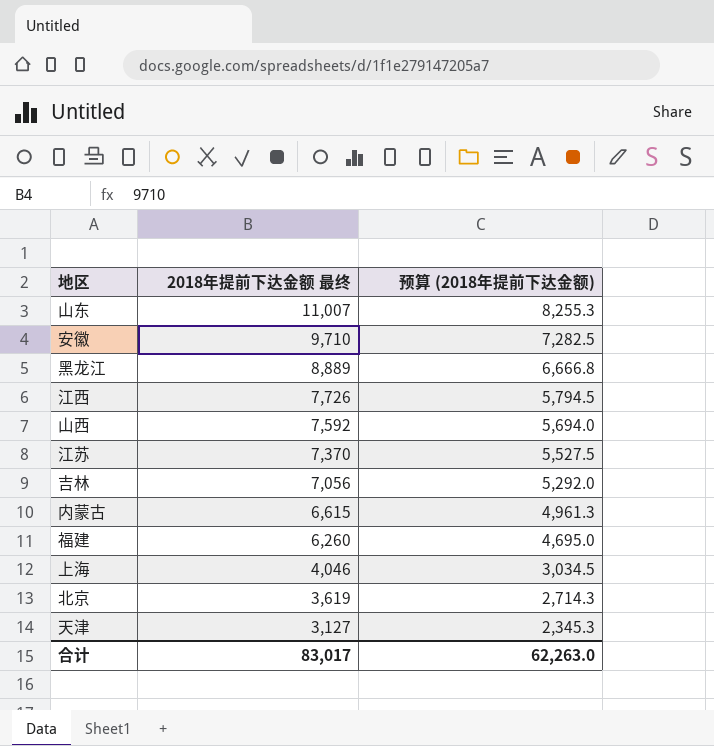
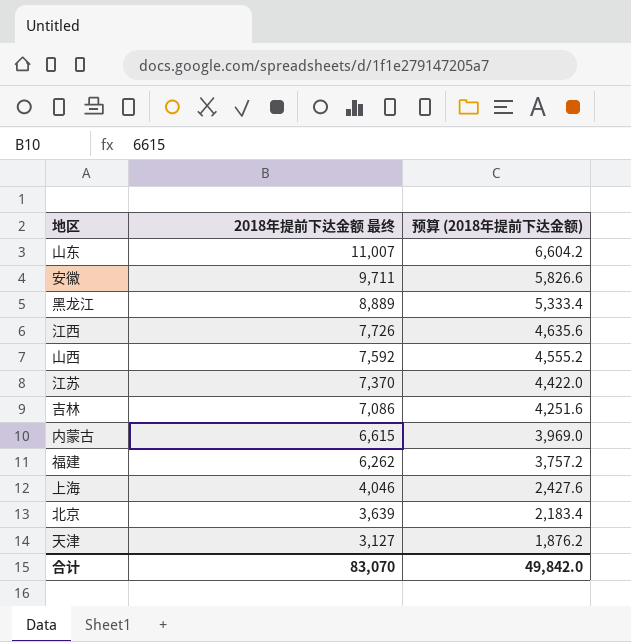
column 预算 (2018年提前下达金额) | formula: [2018年提前下达金额 最终] * 0.75 -> [2018年提前下达金额 最终] * 0.6
安徽 | 2018年提前下达金额 最终: 9,710 -> 9,711
吉林 | 2018年提前下达金额 最终: 7,056 -> 7,086
福建 | 2018年提前下达金额 最终: 6,260 -> 6,262
北京 | 2018年提前下达金额 最终: 3,619 -> 3,639
合计 | 2018年提前下达金额 最终: 83,017 -> 83,070
合计 | 预算 (2018年提前下达金额): 62,263.0 -> 49,842.0

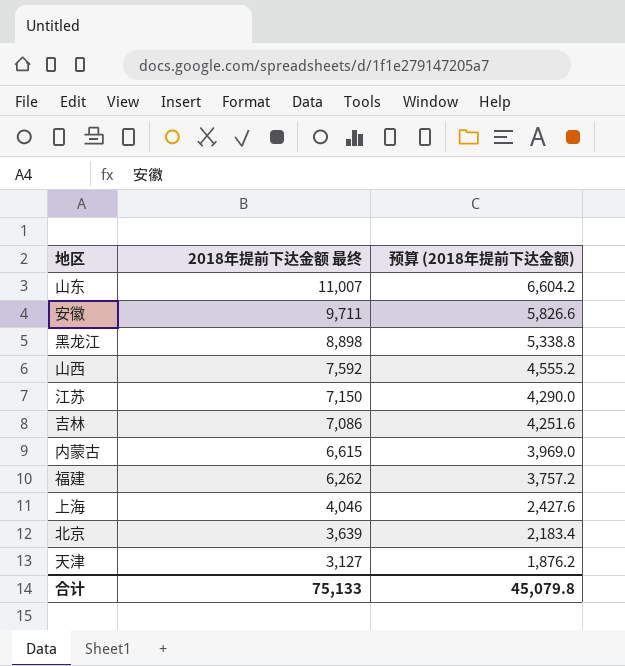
row 江西: 7,726 | 4,635.6 -> none
黑龙江 | 2018年提前下达金额 最终: 8,889 -> 8,898
黑龙江 | 预算 (2018年提前下达金额): 5,333.4 -> 5,338.8
江苏 | 2018年提前下达金额 最终: 7,370 -> 7,150
江苏 | 预算 (2018年提前下达金额): 4,422.0 -> 4,290.0
合计 | 2018年提前下达金额 最终: 83,070 -> 75,133
合计 | 预算 (2018年提前下达金额): 49,842.0 -> 45,079.8

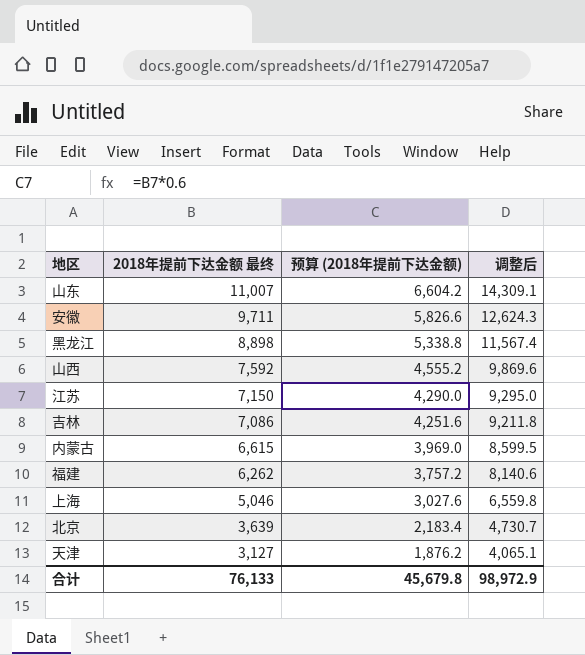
column 调整后 | formula: none -> [2018年提前下达金额 最终] * 1.3
上海 | 2018年提前下达金额 最终: 4,046 -> 5,046
上海 | 预算 (2018年提前下达金额): 2,427.6 -> 3,027.6
合计 | 2018年提前下达金额 最终: 75,133 -> 76,133
合计 | 预算 (2018年提前下达金额): 45,079.8 -> 45,679.8

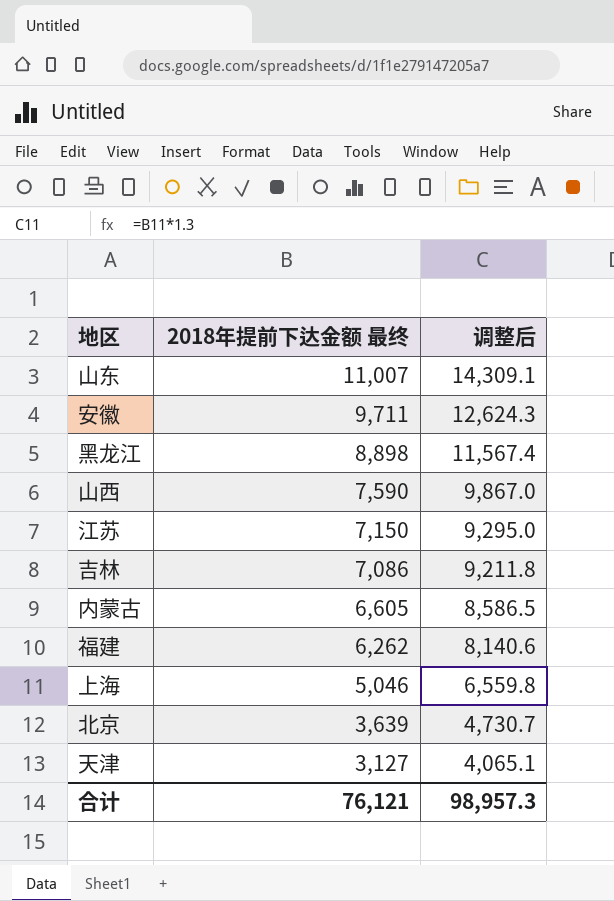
column 预算 (2018年提前下达金额) | formula: [2018年提前下达金额 最终] * 0.6 -> none
山西 | 2018年提前下达金额 最终: 7,592 -> 7,590
山西 | 调整后: 9,869.6 -> 9,867.0
内蒙古 | 2018年提前下达金额 最终: 6,615 -> 6,605
内蒙古 | 调整后: 8,599.5 -> 8,586.5
合计 | 2018年提前下达金额 最终: 76,133 -> 76,121
合计 | 调整后: 98,972.9 -> 98,957.3

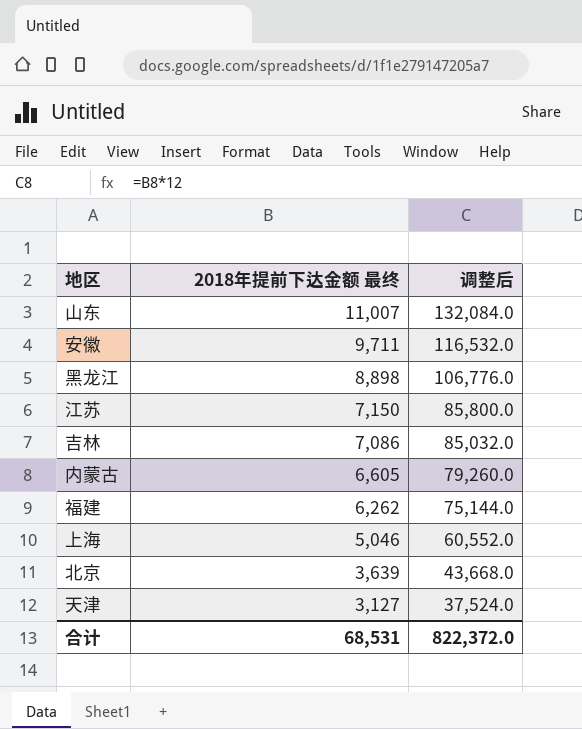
column 调整后 | formula: [2018年提前下达金额 最终] * 1.3 -> [2018年提前下达金额 最终] * 12
row 山西: 7,590 | 9,867.0 -> none
合计 | 2018年提前下达金额 最终: 76,121 -> 68,531
合计 | 调整后: 98,957.3 -> 822,372.0

